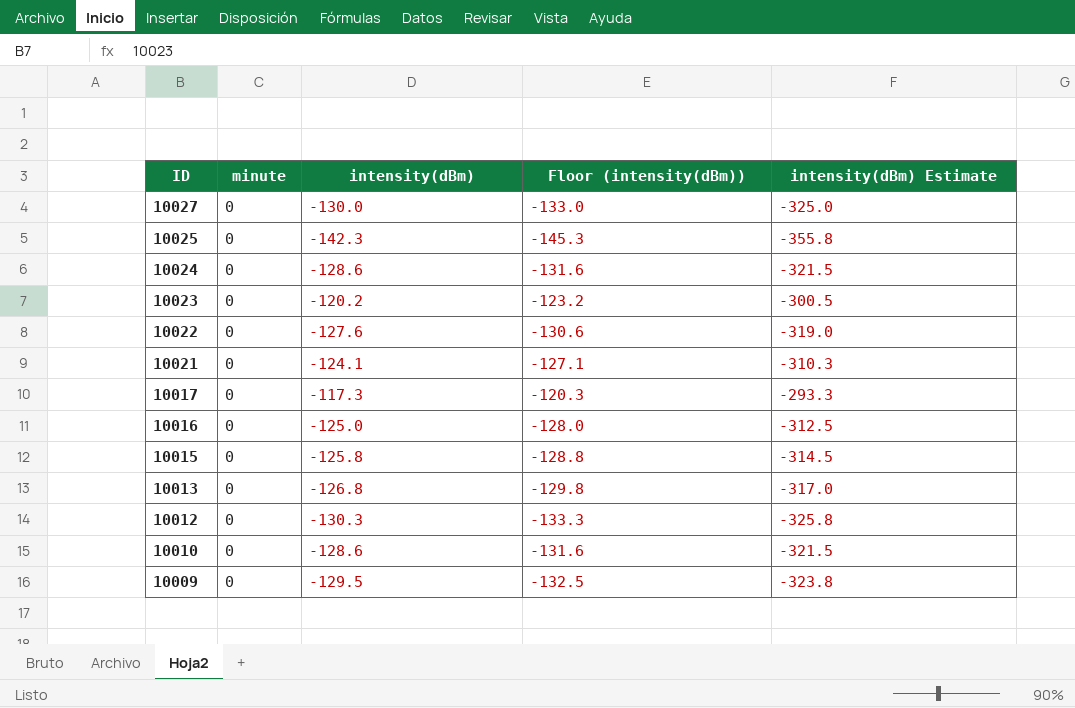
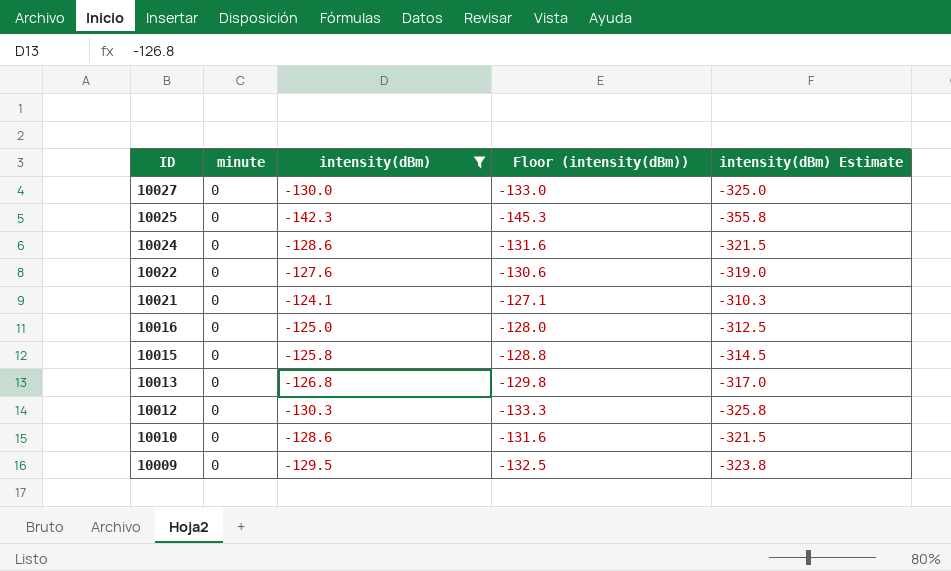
filter: none -> intensity(dBm) <= -124.1

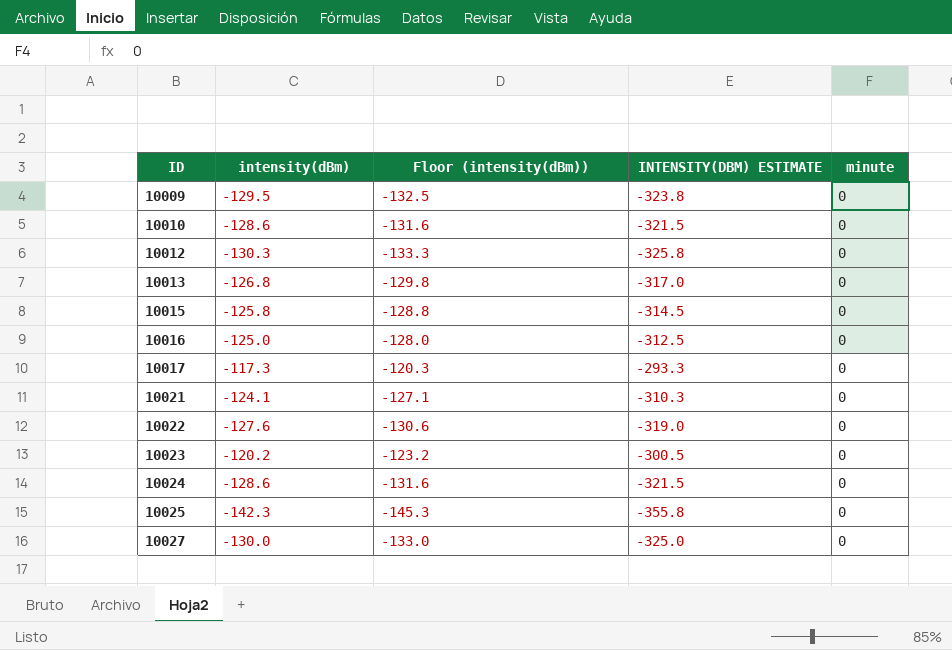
filter: intensity(dBm) <= -124.1 -> none
row order: ID descending -> ID ascending
column name: intensity(dBm) Estimate -> INTENSITY(DBM) ESTIMATE
column minute | position: 2 -> 5

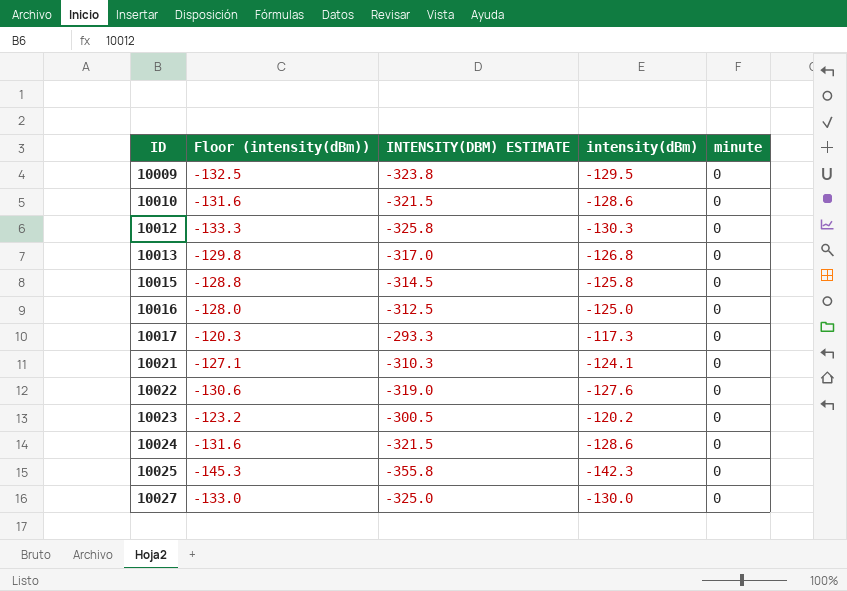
column intensity(dBm) | position: 2 -> 4

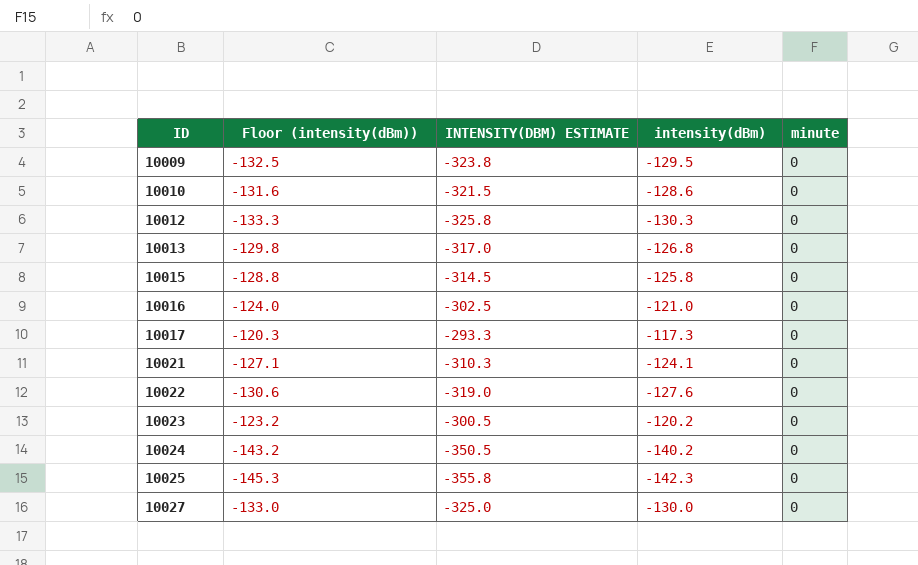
10016 | Floor (intensity(dBm)): -128.0 -> -124.0
10016 | INTENSITY(DBM) ESTIMATE: -312.5 -> -302.5
10016 | intensity(dBm): -125.0 -> -121.0
10024 | Floor (intensity(dBm)): -131.6 -> -143.2
10024 | INTENSITY(DBM) ESTIMATE: -321.5 -> -350.5
10024 | intensity(dBm): -128.6 -> -140.2

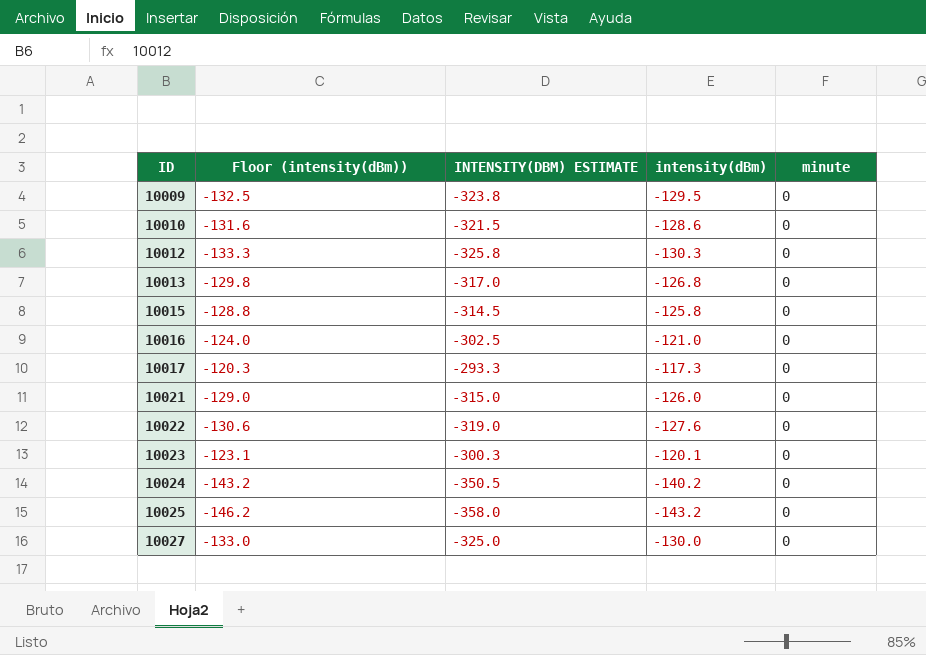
10021 | Floor (intensity(dBm)): -127.1 -> -129.0
10021 | INTENSITY(DBM) ESTIMATE: -310.3 -> -315.0
10021 | intensity(dBm): -124.1 -> -126.0
10023 | Floor (intensity(dBm)): -123.2 -> -123.1
10023 | INTENSITY(DBM) ESTIMATE: -300.5 -> -300.3
10023 | intensity(dBm): -120.2 -> -120.1
10025 | Floor (intensity(dBm)): -145.3 -> -146.2
10025 | INTENSITY(DBM) ESTIMATE: -355.8 -> -358.0
10025 | intensity(dBm): -142.3 -> -143.2

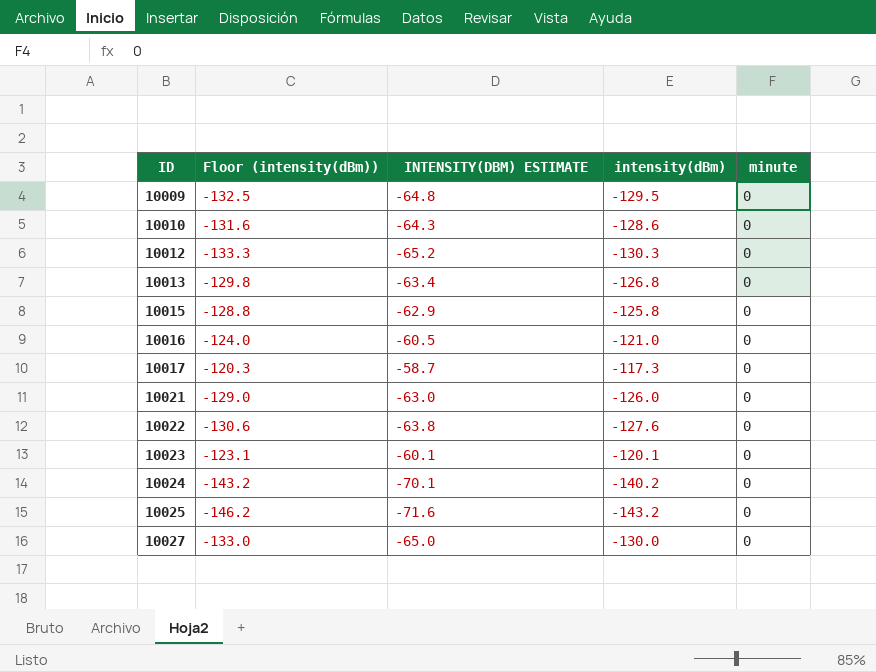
column INTENSITY(DBM) ESTIMATE | formula: [intensity(dBm)] * 2.5 -> [intensity(dBm)] * 0.5

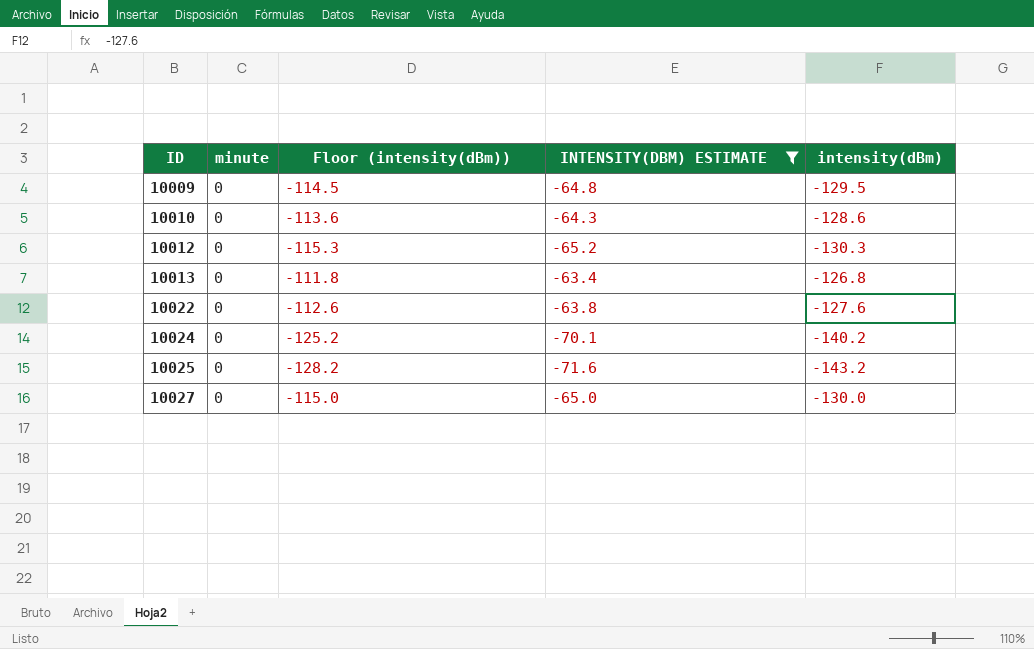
filter: none -> INTENSITY(DBM) ESTIMATE <= -63.4
column minute | position: 5 -> 2
column Floor (intensity(dBm)) | formula: [intensity(dBm)] - 3 -> [intensity(dBm)] + 15

